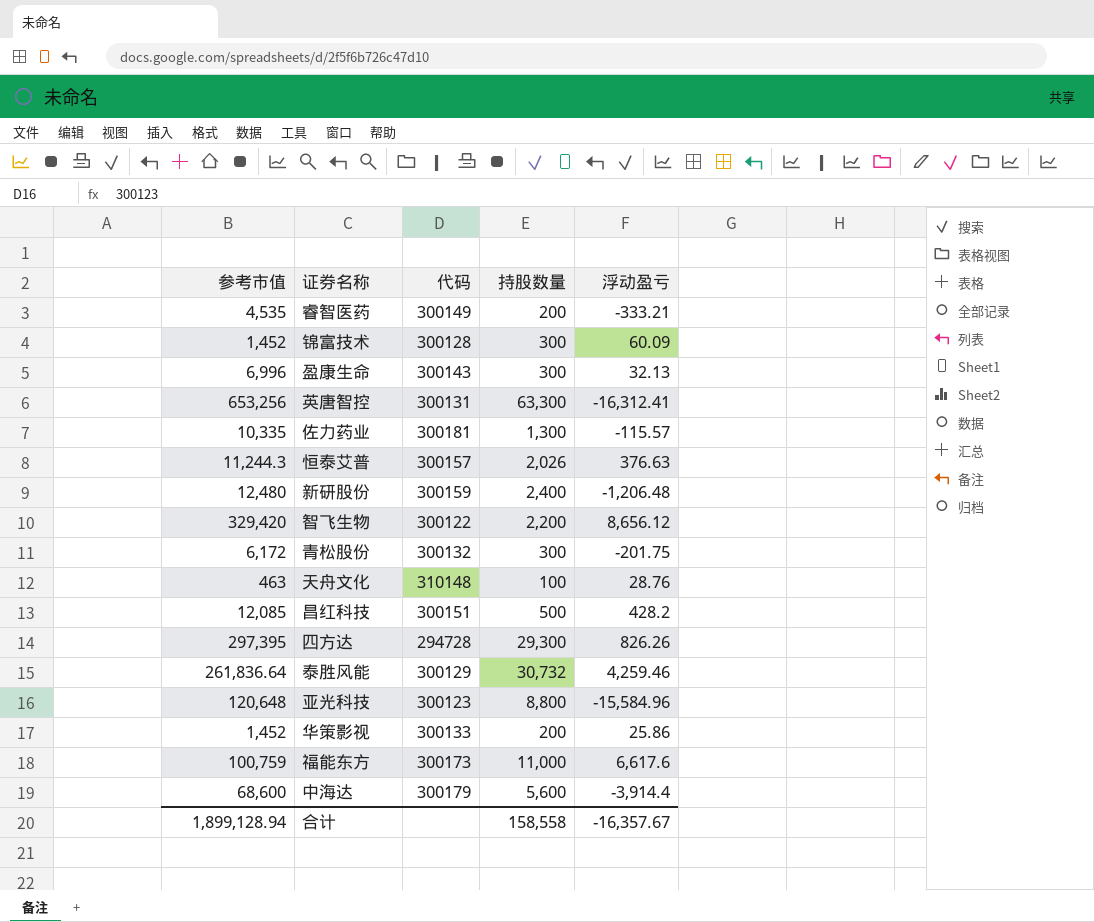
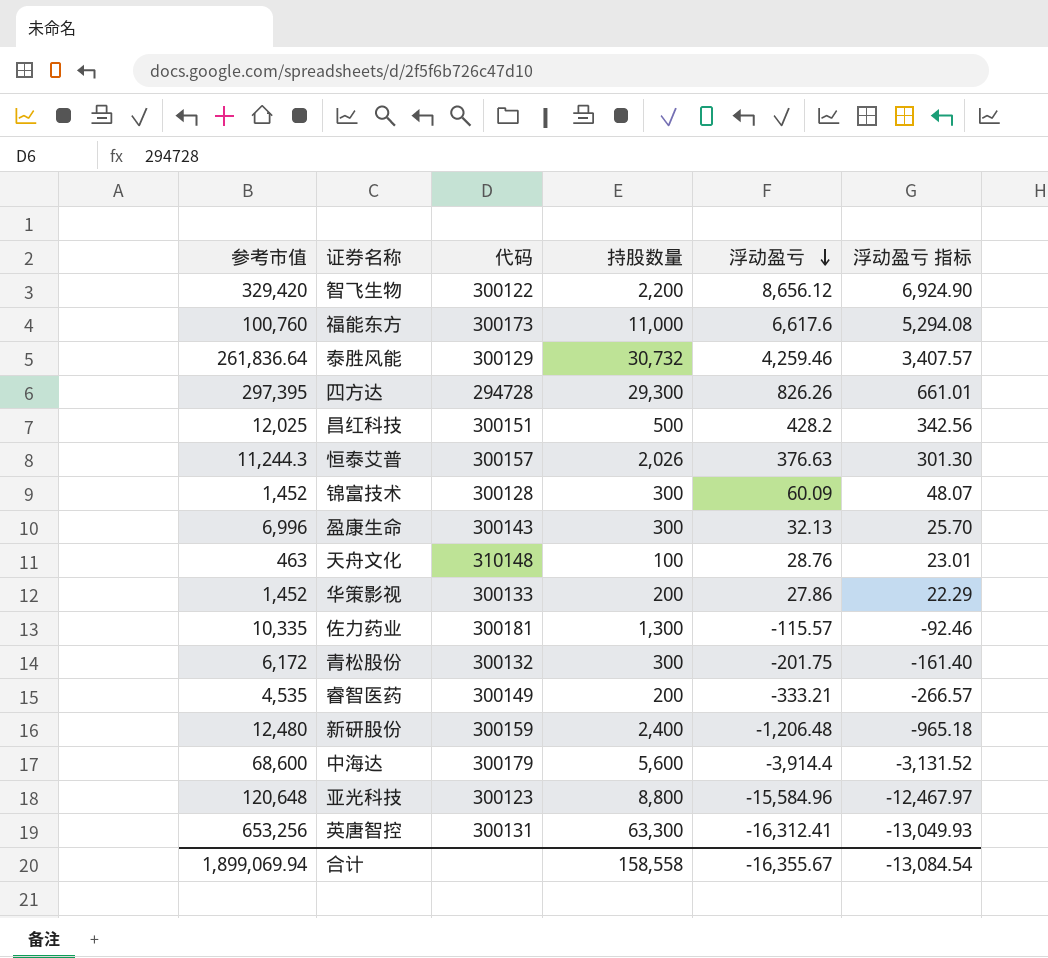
row order: none -> 浮动盈亏 descending
column 浮动盈亏 指标 | formula: none -> [浮动盈亏] * 0.8
福能东方 | 参考市值: 100,759 -> 100,760
昌红科技 | 参考市值: 12,085 -> 12,025
华策影视 | 浮动盈亏: 25.86 -> 27.86
合计 | 参考市值: 1,899,128.94 -> 1,899,069.94
合计 | 浮动盈亏: -16,357.67 -> -16,355.67

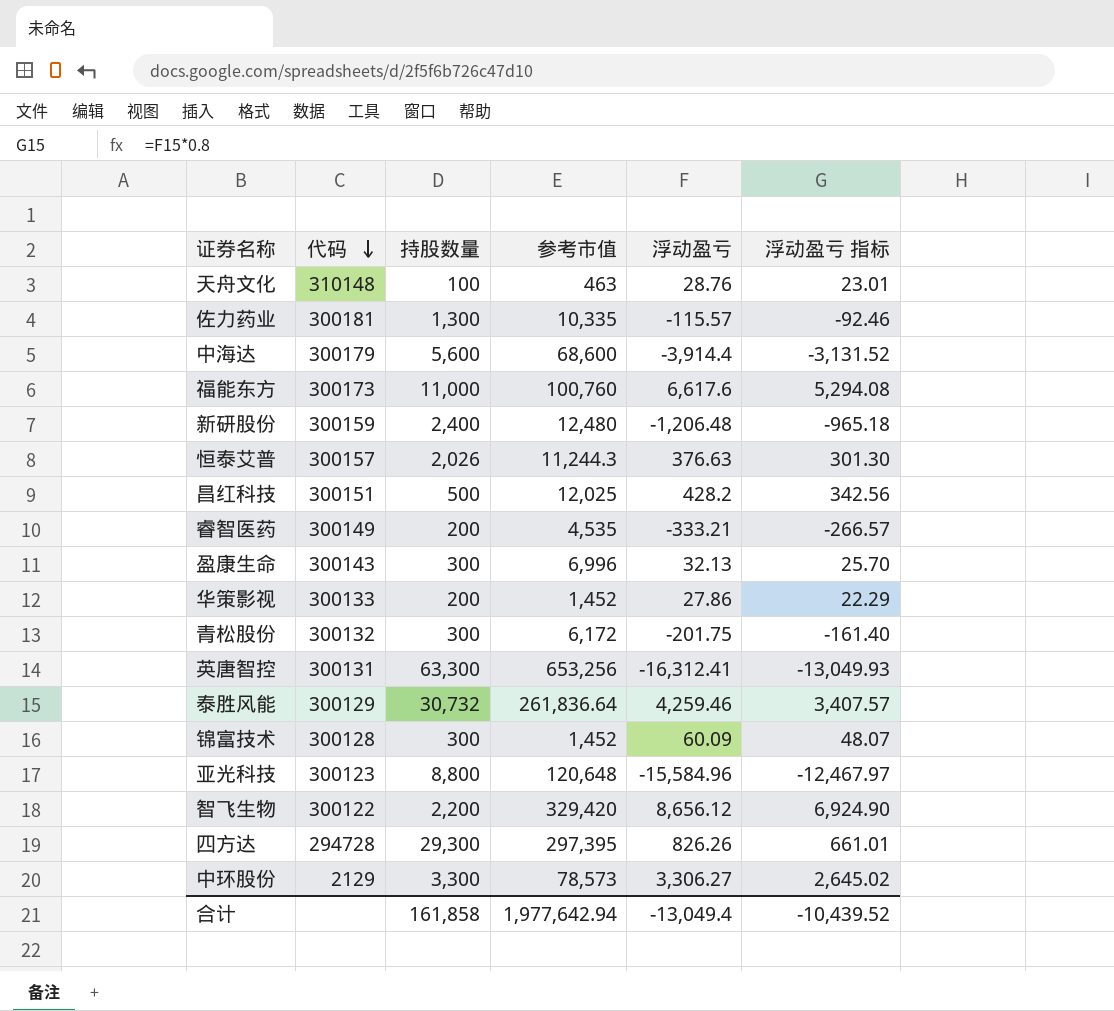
row order: 浮动盈亏 descending -> 代码 descending
column 参考市值 | position: 1 -> 4
row 中环股份: none -> 2129 | 3,300 | 78,573 | 3,306.27 | 2,645.02
合计 | 持股数量: 158,558 -> 161,858
合计 | 参考市值: 1,899,069.94 -> 1,977,642.94
合计 | 浮动盈亏: -16,355.67 -> -13,049.4
合计 | 浮动盈亏 指标: -13,084.54 -> -10,439.52

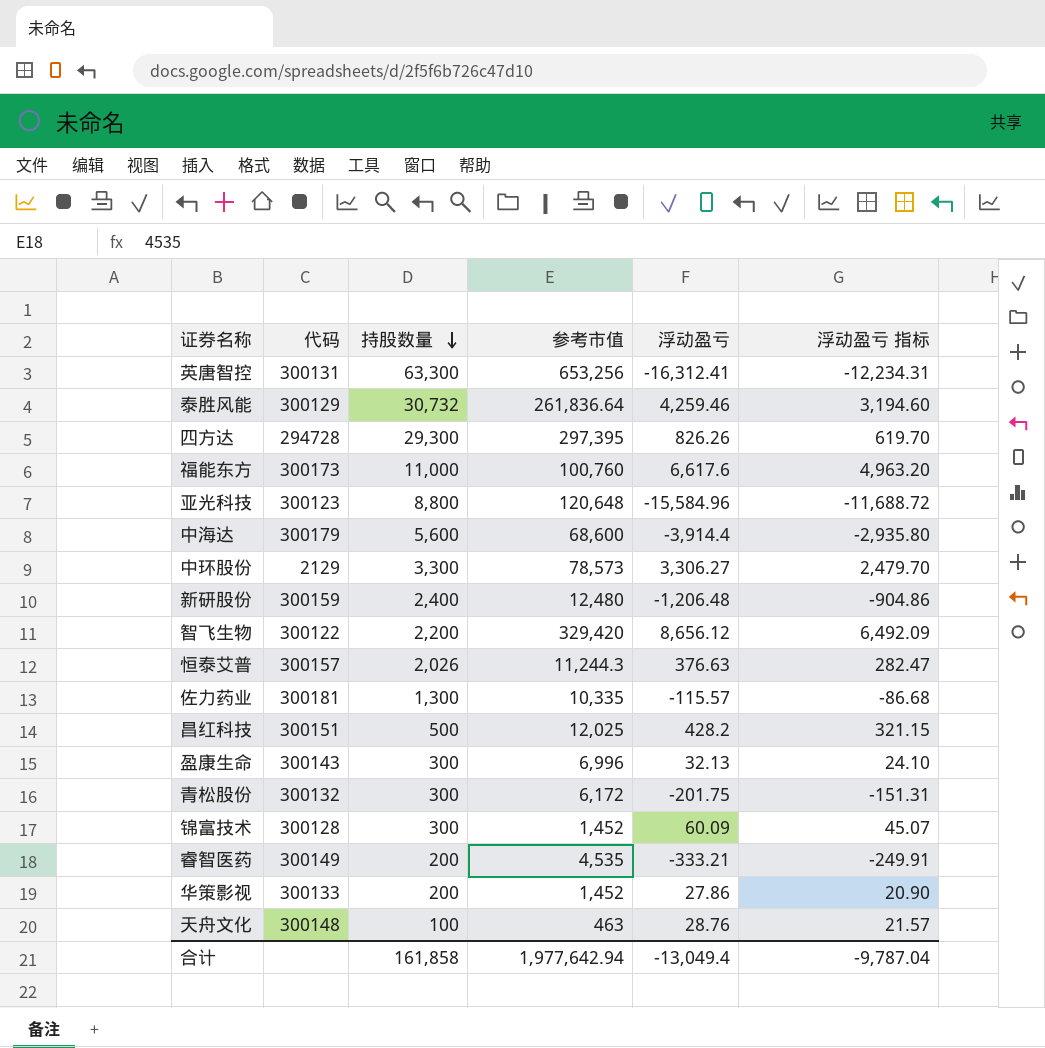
row order: 代码 descending -> 持股数量 descending
column 浮动盈亏 指标 | formula: [浮动盈亏] * 0.8 -> [浮动盈亏] * 0.75
天舟文化 | 代码: 310148 -> 300148
合计 | 浮动盈亏 指标: -10,439.52 -> -9,787.04

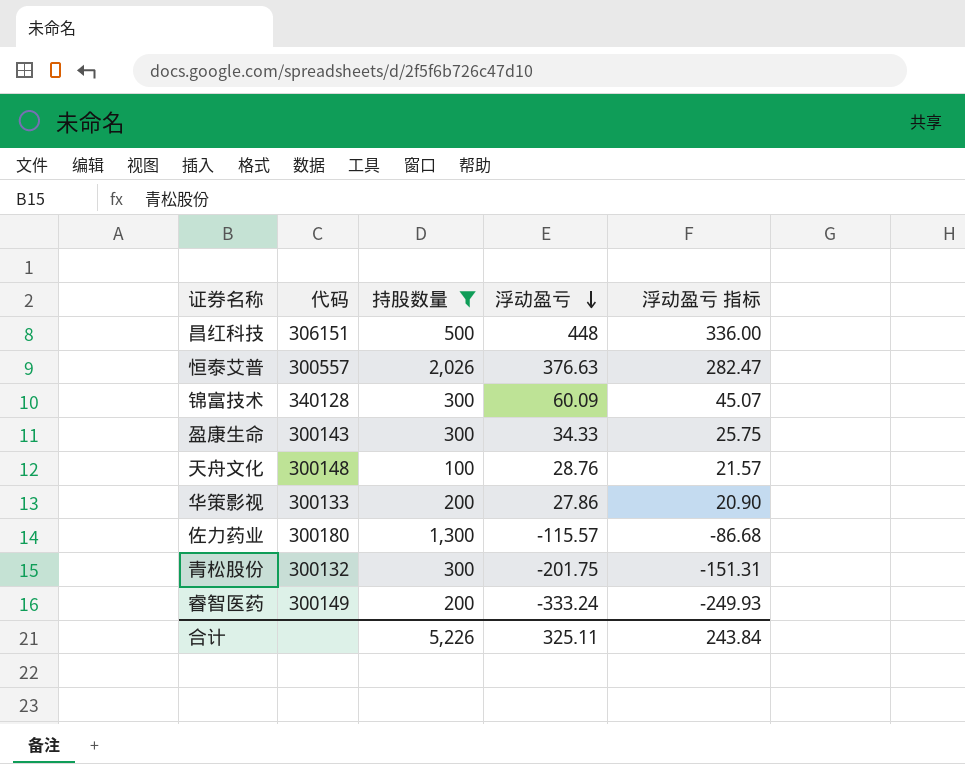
filter: none -> 持股数量 <= 2,026
row order: 持股数量 descending -> 浮动盈亏 descending
column 参考市值 | position: 4 -> none
昌红科技 | 代码: 300151 -> 306151
昌红科技 | 浮动盈亏: 428.2 -> 448
昌红科技 | 浮动盈亏 指标: 321.15 -> 336.00
恒泰艾普 | 代码: 300157 -> 300557
锦富技术 | 代码: 300128 -> 340128
盈康生命 | 浮动盈亏: 32.13 -> 34.33
盈康生命 | 浮动盈亏 指标: 24.10 -> 25.75
佐力药业 | 代码: 300181 -> 300180
睿智医药 | 浮动盈亏: -333.21 -> -333.24
睿智医药 | 浮动盈亏 指标: -249.91 -> -249.93
合计 | 持股数量: 161,858 -> 5,226
合计 | 浮动盈亏: -13,049.4 -> 325.11
合计 | 浮动盈亏 指标: -9,787.04 -> 243.84

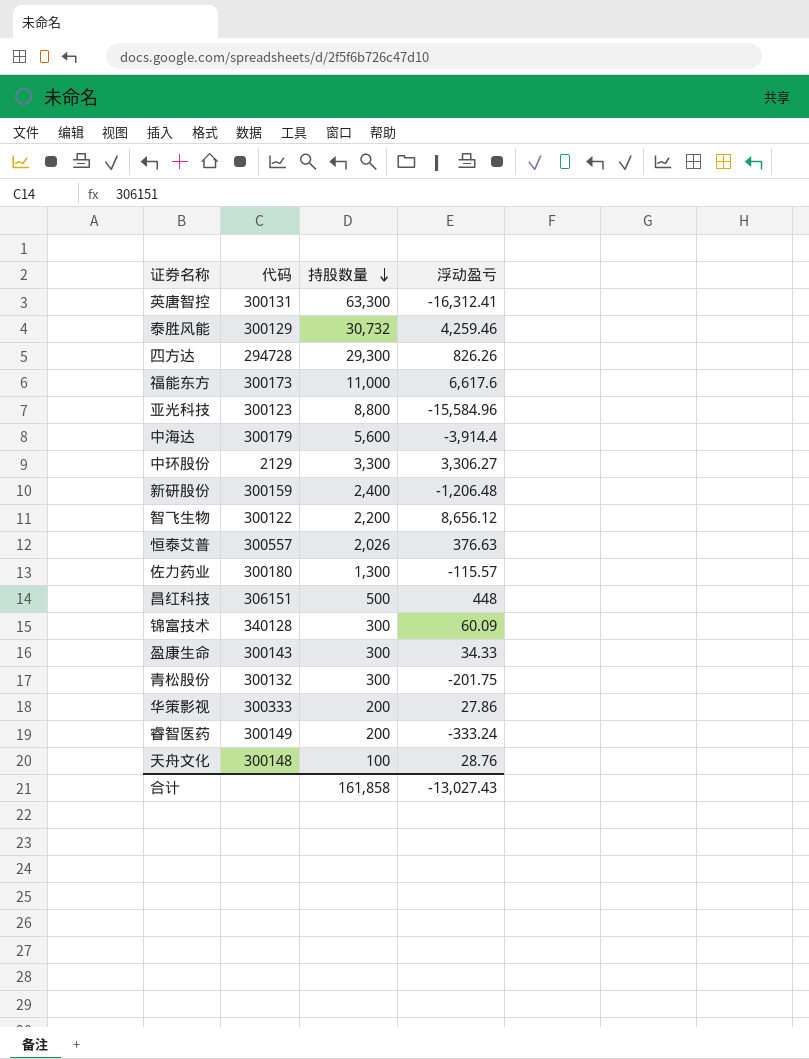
filter: 持股数量 <= 2,026 -> none
row order: 浮动盈亏 descending -> 持股数量 descending
column 浮动盈亏 指标 | formula: [浮动盈亏] * 0.75 -> none
华策影视 | 代码: 300133 -> 300333
合计 | 持股数量: 5,226 -> 161,858
合计 | 浮动盈亏: 325.11 -> -13,027.43

